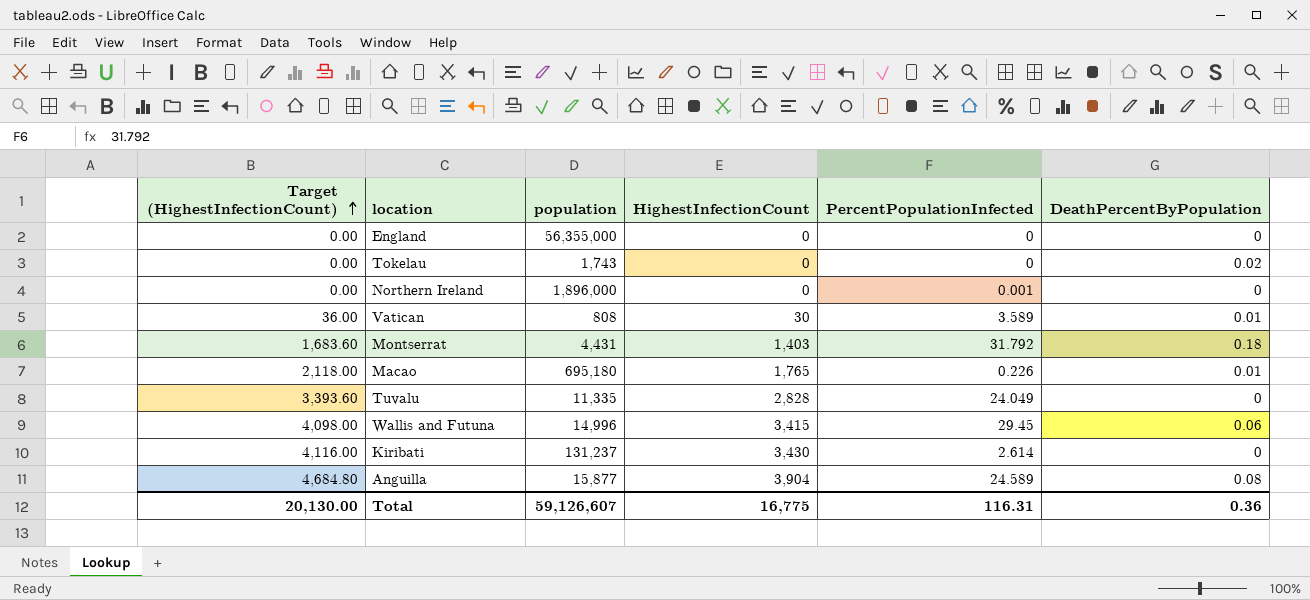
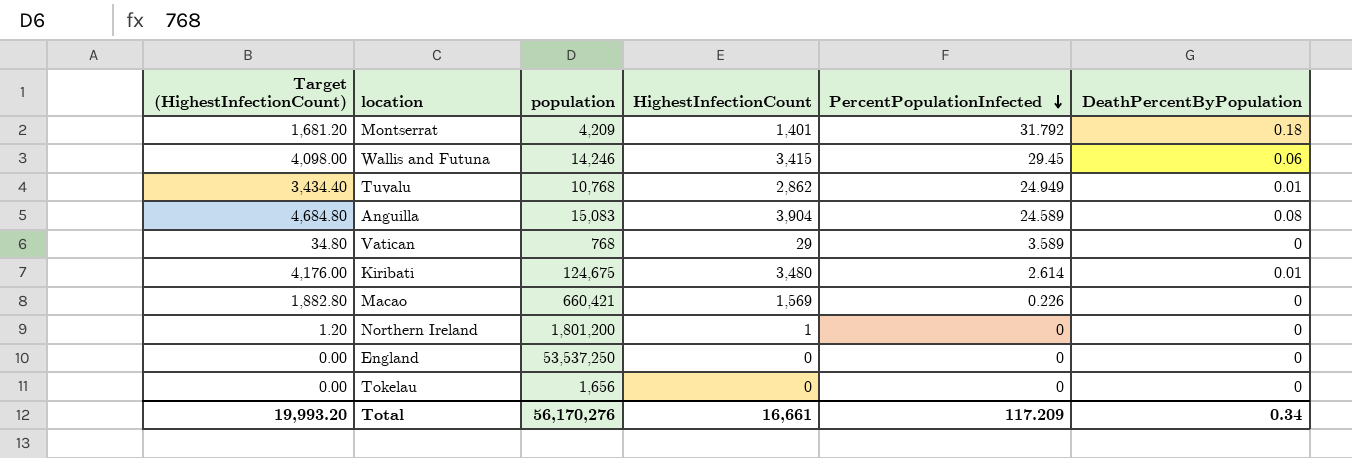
row order: Target (HighestInfectionCount) ascending -> PercentPopulationInfected descending
Montserrat | Target (HighestInfectionCount): 1,683.60 -> 1,681.20
Montserrat | population: 4,431 -> 4,209
Montserrat | HighestInfectionCount: 1,403 -> 1,401
Wallis and Futuna | population: 14,996 -> 14,246
Tuvalu | Target (HighestInfectionCount): 3,393.60 -> 3,434.40
Tuvalu | population: 11,335 -> 10,768
Tuvalu | HighestInfectionCount: 2,828 -> 2,862
Tuvalu | PercentPopulationInfected: 24.049 -> 24.949
Tuvalu | DeathPercentByPopulation: 0 -> 0.01
Anguilla | population: 15,877 -> 15,083
Vatican | Target (HighestInfectionCount): 36.00 -> 34.80
Vatican | population: 808 -> 768
Vatican | HighestInfectionCount: 30 -> 29
Vatican | DeathPercentByPopulation: 0.01 -> 0
Kiribati | Target (HighestInfectionCount): 4,116.00 -> 4,176.00
Kiribati | population: 131,237 -> 124,675
Kiribati | HighestInfectionCount: 3,430 -> 3,480
Kiribati | DeathPercentByPopulation: 0 -> 0.01
Macao | Target (HighestInfectionCount): 2,118.00 -> 1,882.80
Macao | population: 695,180 -> 660,421
Macao | HighestInfectionCount: 1,765 -> 1,569
Macao | DeathPercentByPopulation: 0.01 -> 0
Northern Ireland | Target (HighestInfectionCount): 0.00 -> 1.20
Northern Ireland | population: 1,896,000 -> 1,801,200
Northern Ireland | HighestInfectionCount: 0 -> 1
Northern Ireland | PercentPopulationInfected: 0.001 -> 0
England | population: 56,355,000 -> 53,537,250
Tokelau | population: 1,743 -> 1,656
Tokelau | DeathPercentByPopulation: 0.02 -> 0
Total | Target (HighestInfectionCount): 20,130.00 -> 19,993.20
Total | population: 59,126,607 -> 56,170,276
Total | HighestInfectionCount: 16,775 -> 16,661
Total | PercentPopulationInfected: 116.31 -> 117.209
Total | DeathPercentByPopulation: 0.36 -> 0.34

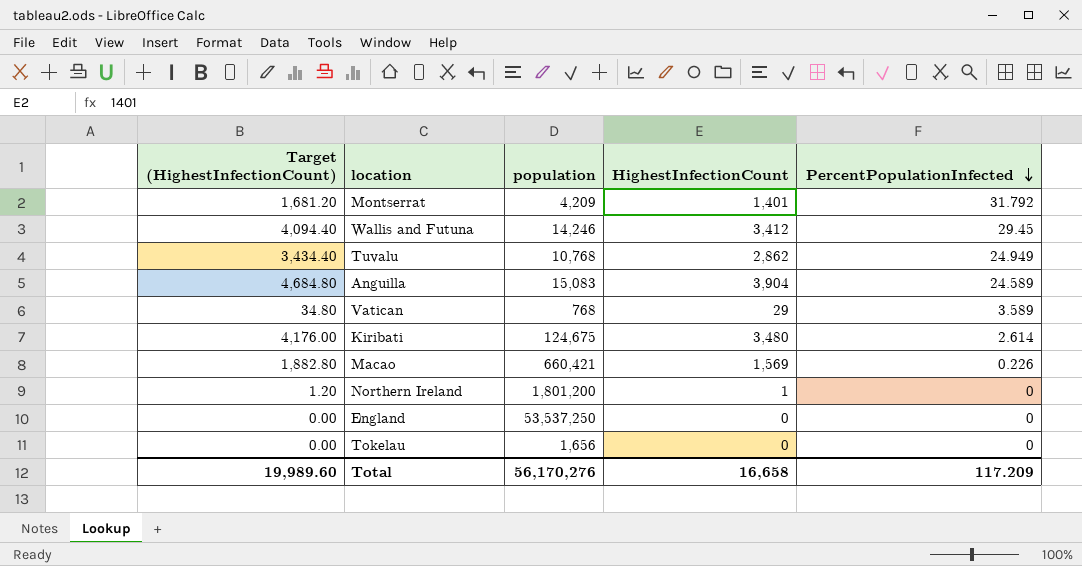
column DeathPercentByPopulation | position: 6 -> none
Wallis and Futuna | Target (HighestInfectionCount): 4,098.00 -> 4,094.40
Wallis and Futuna | HighestInfectionCount: 3,415 -> 3,412
Total | Target (HighestInfectionCount): 19,993.20 -> 19,989.60
Total | HighestInfectionCount: 16,661 -> 16,658

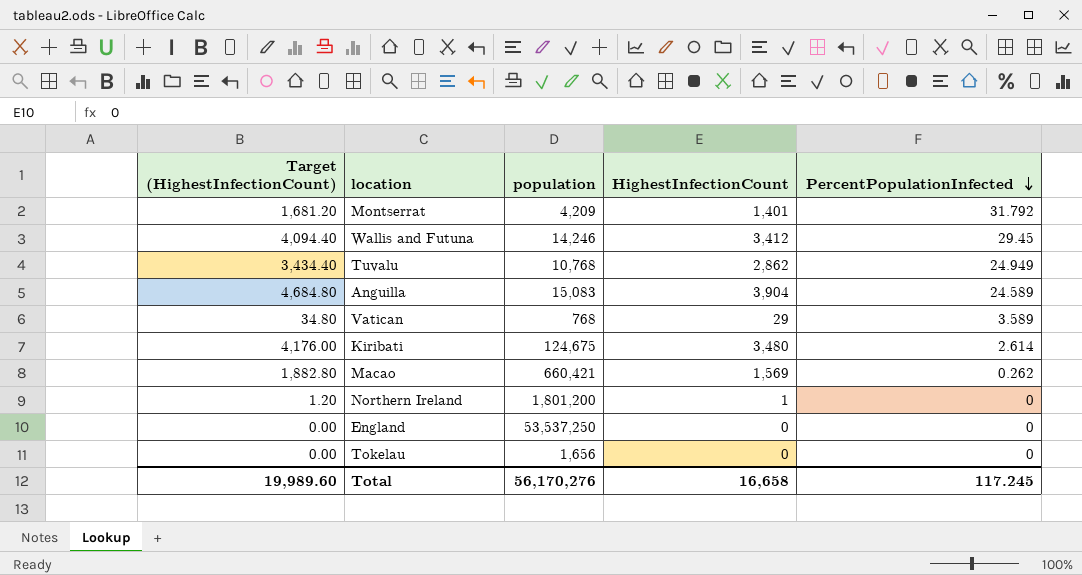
Macao | PercentPopulationInfected: 0.226 -> 0.262
Total | PercentPopulationInfected: 117.209 -> 117.245

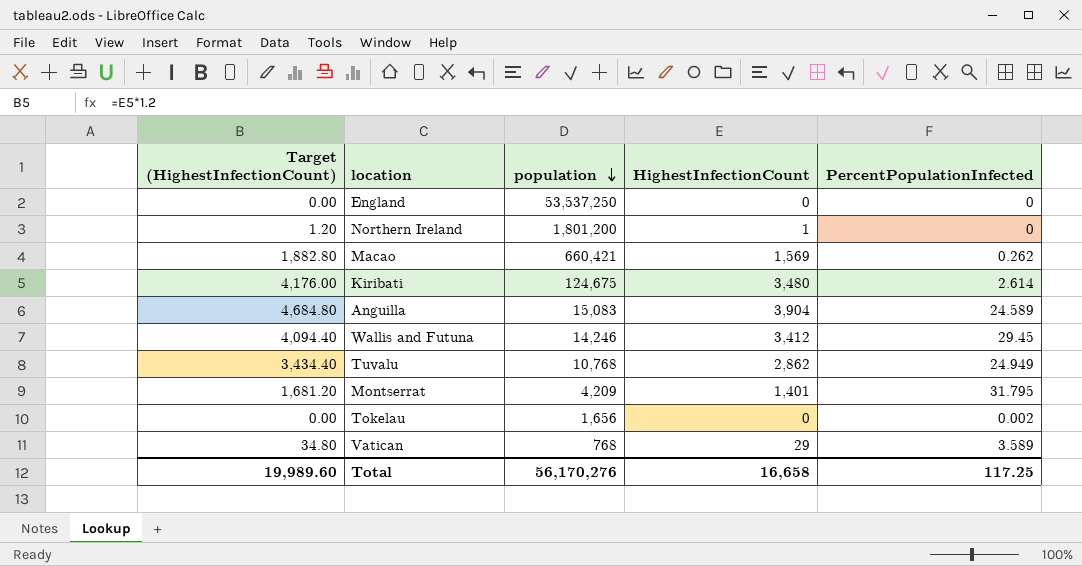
row order: PercentPopulationInfected descending -> population descending
Montserrat | PercentPopulationInfected: 31.792 -> 31.795
Tokelau | PercentPopulationInfected: 0 -> 0.002
Total | PercentPopulationInfected: 117.245 -> 117.25

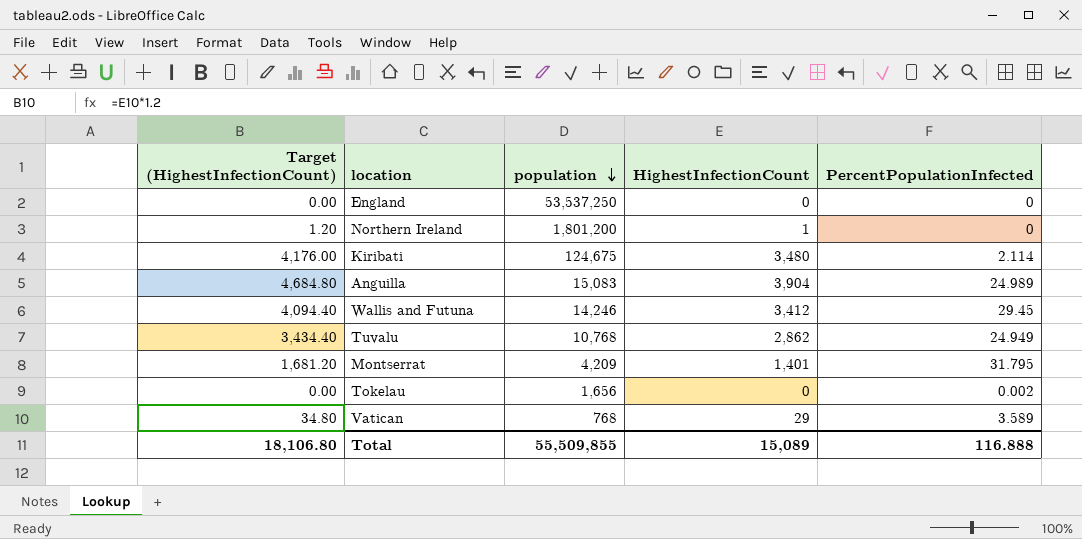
row Macao: 1,882.80 | 660,421 | 1,569 | 0.262 -> none
Kiribati | PercentPopulationInfected: 2.614 -> 2.114
Anguilla | PercentPopulationInfected: 24.589 -> 24.989
Total | Target (HighestInfectionCount): 19,989.60 -> 18,106.80
Total | population: 56,170,276 -> 55,509,855
Total | HighestInfectionCount: 16,658 -> 15,089
Total | PercentPopulationInfected: 117.25 -> 116.888

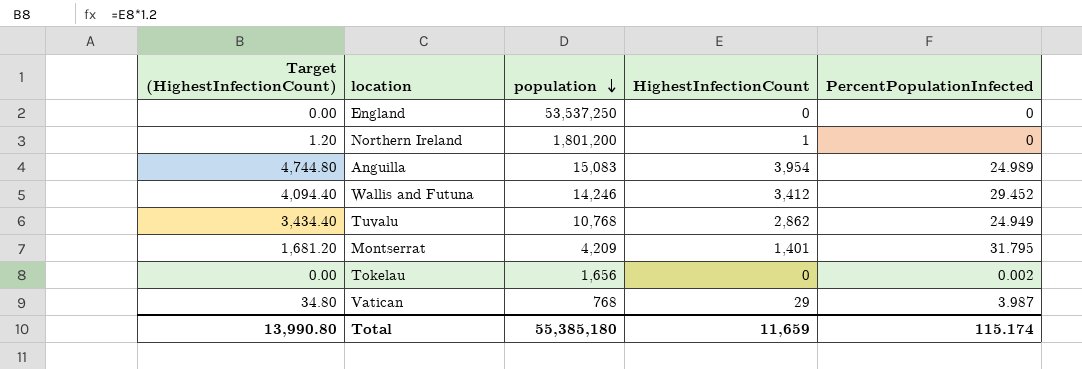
row Kiribati: 4,176.00 | 124,675 | 3,480 | 2.114 -> none
Anguilla | Target (HighestInfectionCount): 4,684.80 -> 4,744.80
Anguilla | HighestInfectionCount: 3,904 -> 3,954
Wallis and Futuna | PercentPopulationInfected: 29.45 -> 29.452
Vatican | PercentPopulationInfected: 3.589 -> 3.987
Total | Target (HighestInfectionCount): 18,106.80 -> 13,990.80
Total | population: 55,509,855 -> 55,385,180
Total | HighestInfectionCount: 15,089 -> 11,659
Total | PercentPopulationInfected: 116.888 -> 115.174

